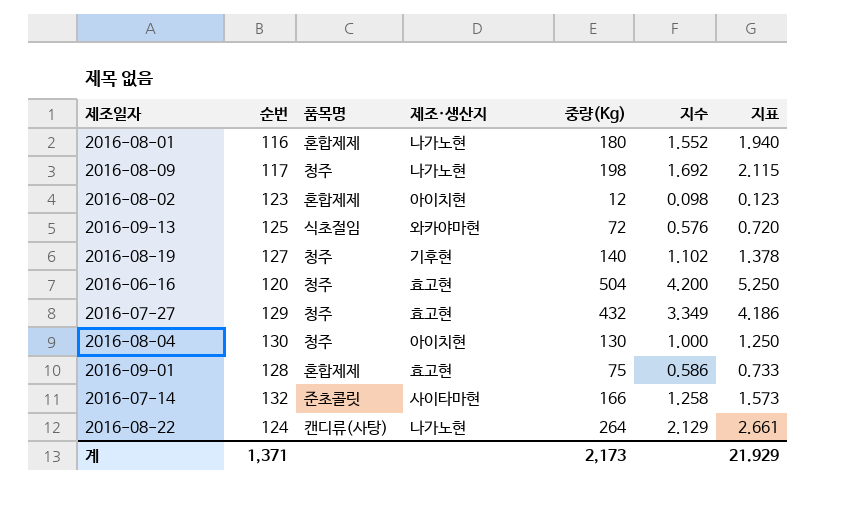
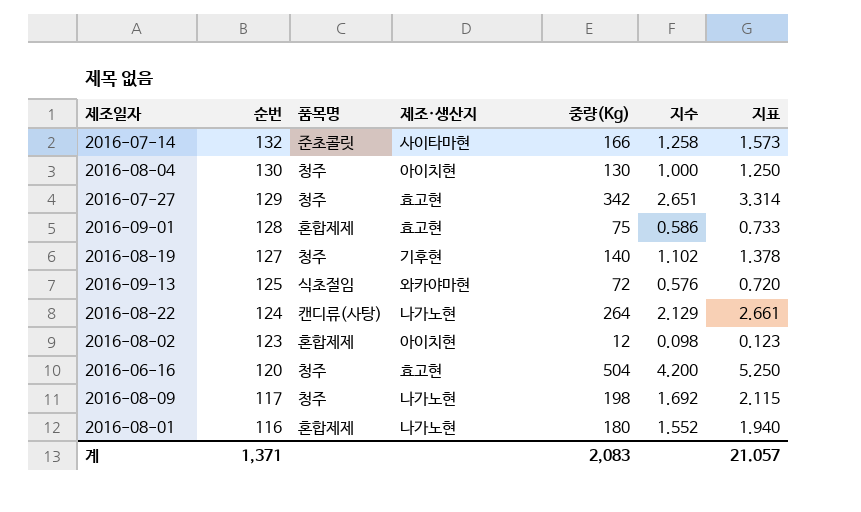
row order: none -> 순번 descending
2016-07-27 | 중량(Kg): 432 -> 342
2016-07-27 | 지수: 3.349 -> 2.651
2016-07-27 | 지표: 4.186 -> 3.314
계 | 중량(Kg): 2,173 -> 2,083
계 | 지표: 21.929 -> 21.057

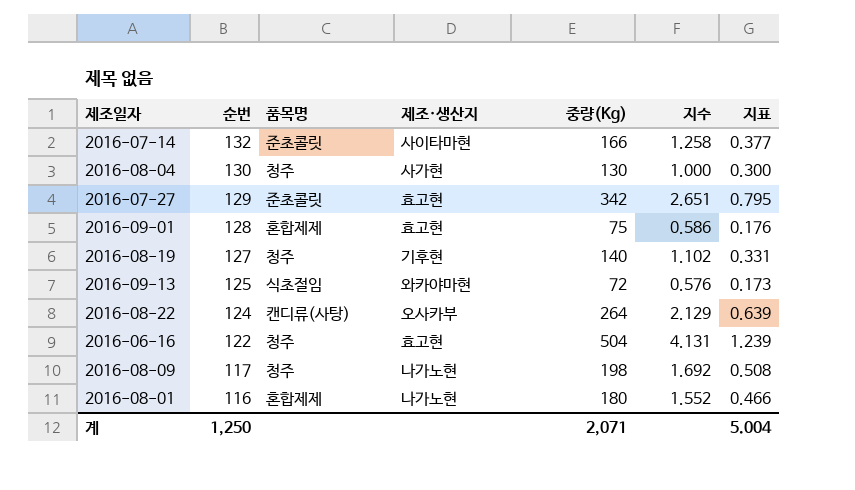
column 지표 | formula: [지수] * 1.25 -> [지수] * 0.3
row 2016-08-02: 123 | 혼합제제 | 아이치현 | 12 | 0.098 | 0.123 -> none
2016-08-04 | 제조·생산지: 아이치현 -> 사가현
2016-07-27 | 품목명: 청주 -> 준초콜릿
2016-08-22 | 제조·생산지: 나가노현 -> 오사카부
2016-06-16 | 순번: 120 -> 122
2016-06-16 | 지수: 4.200 -> 4.131
계 | 순번: 1,371 -> 1,250
계 | 중량(Kg): 2,083 -> 2,071
계 | 지표: 21.057 -> 5.004

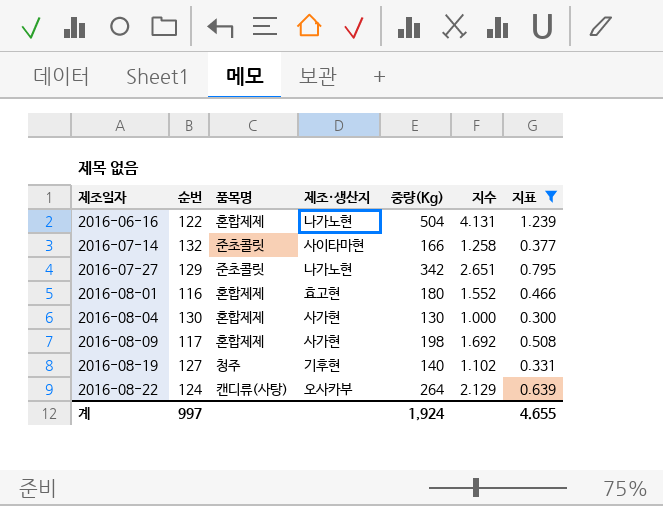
filter: none -> 지표 >= 0.300
row order: 순번 descending -> 제조일자 ascending
2016-06-16 | 품목명: 청주 -> 혼합제제
2016-06-16 | 제조·생산지: 효고현 -> 나가노현
2016-07-27 | 제조·생산지: 효고현 -> 나가노현
2016-08-01 | 제조·생산지: 나가노현 -> 효고현
2016-08-04 | 품목명: 청주 -> 혼합제제
2016-08-09 | 품목명: 청주 -> 혼합제제
2016-08-09 | 제조·생산지: 나가노현 -> 사가현
계 | 순번: 1,250 -> 997
계 | 중량(Kg): 2,071 -> 1,924
계 | 지표: 5.004 -> 4.655

